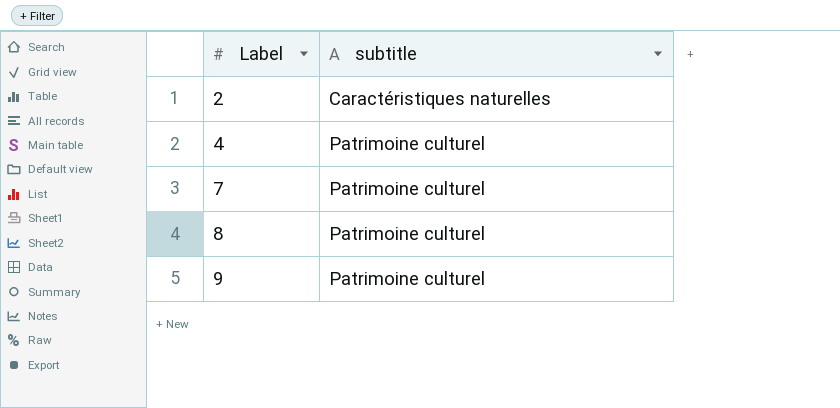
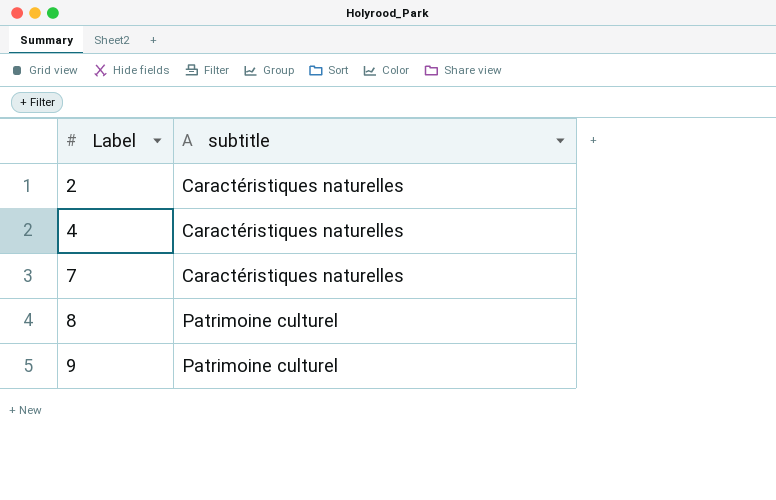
4 | subtitle: Patrimoine culturel -> Caractéristiques naturelles
7 | subtitle: Patrimoine culturel -> Caractéristiques naturelles

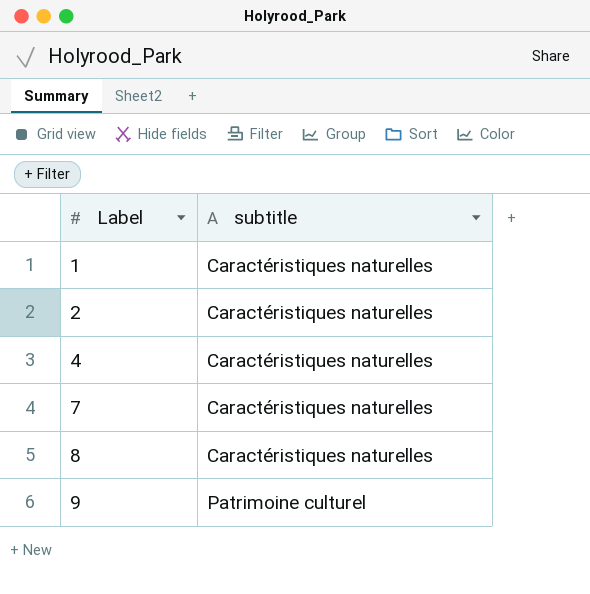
row 1: none -> Caractéristiques naturelles
8 | subtitle: Patrimoine culturel -> Caractéristiques naturelles

